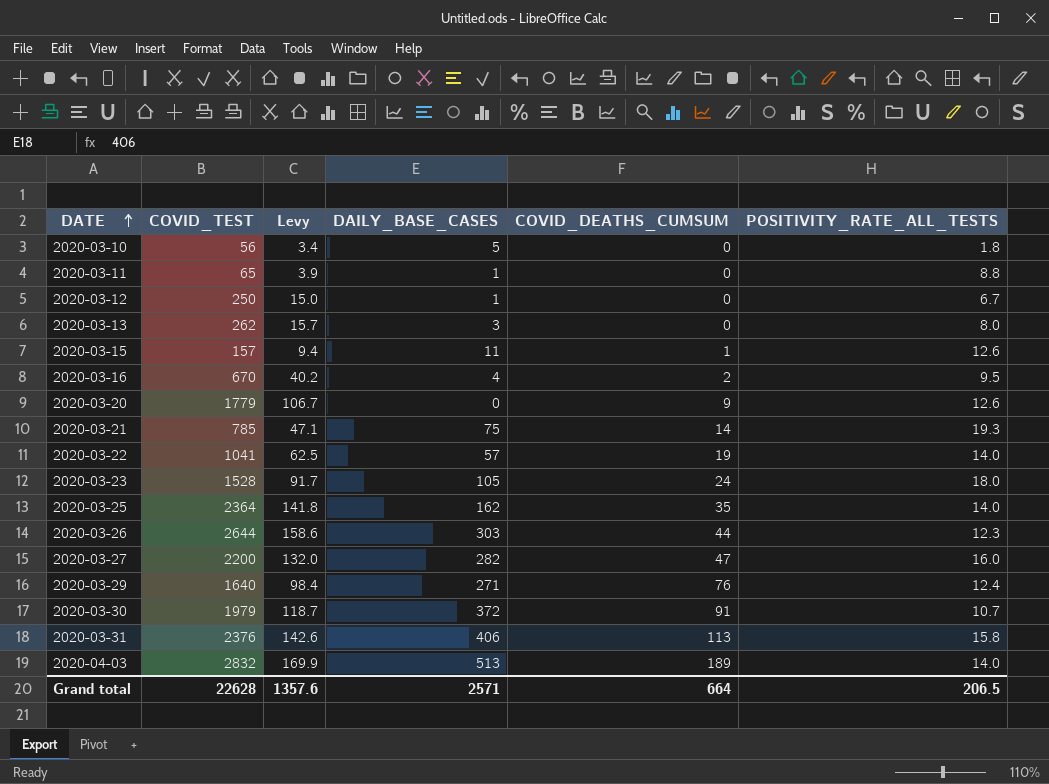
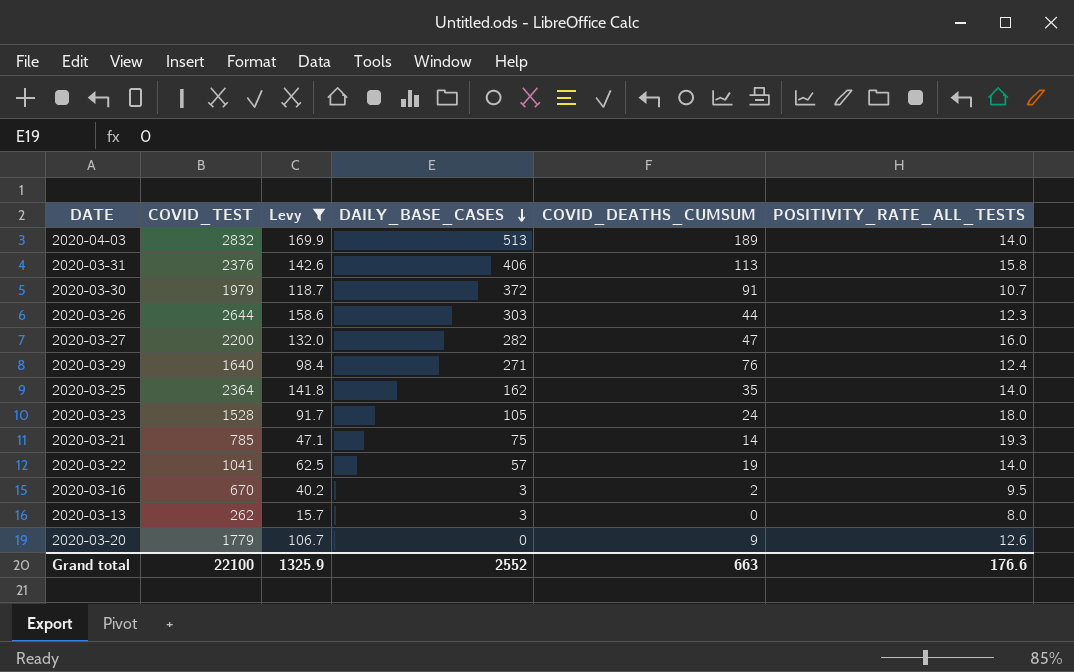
filter: none -> Levy >= 15.7
row order: DATE ascending -> DAILY_BASE_CASES descending
2020-03-16 | DAILY_BASE_CASES: 4 -> 3
Grand total | COVID_TEST: 22628 -> 22100
Grand total | Levy: 1357.6 -> 1325.9
Grand total | DAILY_BASE_CASES: 2571 -> 2552
Grand total | COVID_DEATHS_CUMSUM: 664 -> 663
Grand total | POSITIVITY_RATE_ALL_TESTS: 206.5 -> 176.6

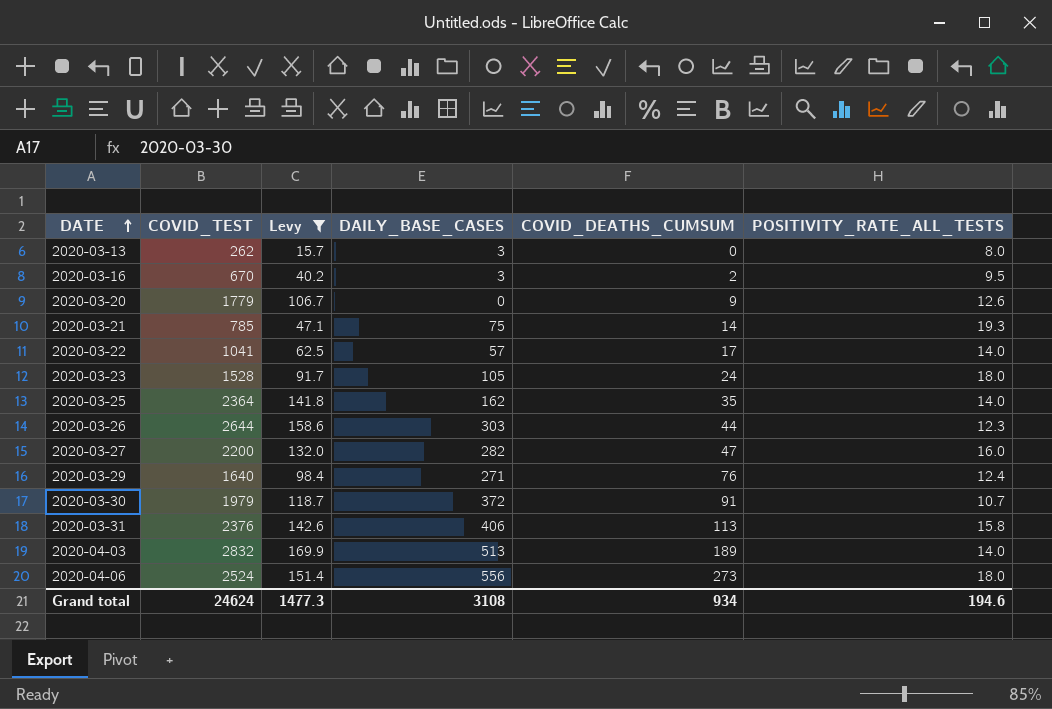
row order: DAILY_BASE_CASES descending -> DATE ascending
2020-03-22 | COVID_DEATHS_CUMSUM: 19 -> 17
row 2020-04-06: none -> 2524 | 151.4 | 556 | 273 | 18.0
Grand total | COVID_TEST: 22100 -> 24624
Grand total | Levy: 1325.9 -> 1477.3
Grand total | DAILY_BASE_CASES: 2552 -> 3108
Grand total | COVID_DEATHS_CUMSUM: 663 -> 934
Grand total | POSITIVITY_RATE_ALL_TESTS: 176.6 -> 194.6

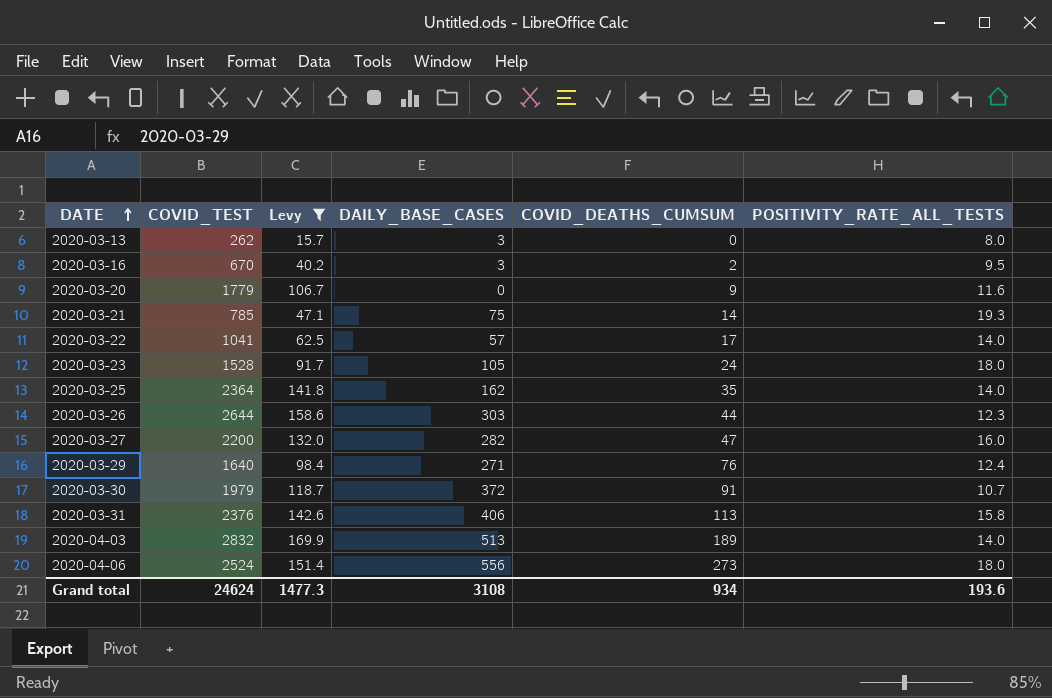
2020-03-20 | POSITIVITY_RATE_ALL_TESTS: 12.6 -> 11.6
Grand total | POSITIVITY_RATE_ALL_TESTS: 194.6 -> 193.6

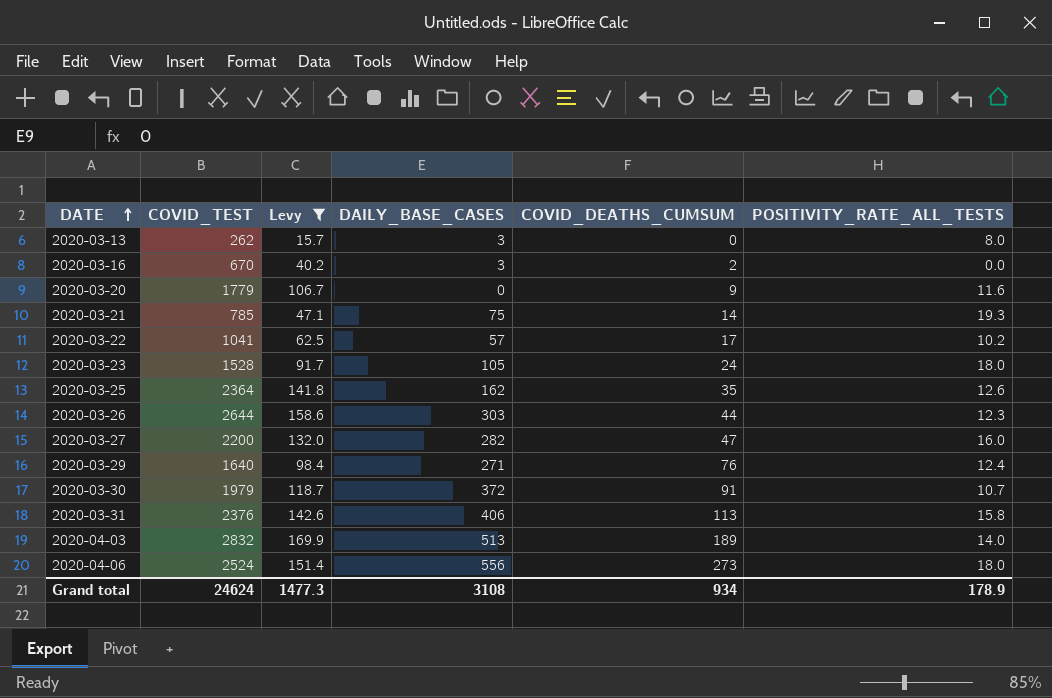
2020-03-16 | POSITIVITY_RATE_ALL_TESTS: 9.5 -> 0.0
2020-03-22 | POSITIVITY_RATE_ALL_TESTS: 14.0 -> 10.2
2020-03-25 | POSITIVITY_RATE_ALL_TESTS: 14.0 -> 12.6
Grand total | POSITIVITY_RATE_ALL_TESTS: 193.6 -> 178.9

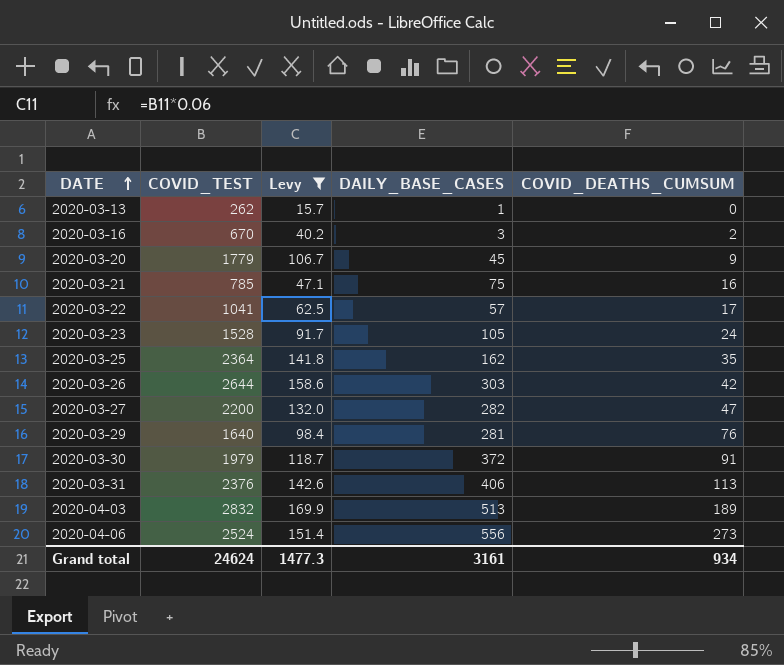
column POSITIVITY_RATE_ALL_TESTS | position: 6 -> none
2020-03-13 | DAILY_BASE_CASES: 3 -> 1
2020-03-20 | DAILY_BASE_CASES: 0 -> 45
2020-03-21 | COVID_DEATHS_CUMSUM: 14 -> 16
2020-03-26 | COVID_DEATHS_CUMSUM: 44 -> 42
2020-03-29 | DAILY_BASE_CASES: 271 -> 281
Grand total | DAILY_BASE_CASES: 3108 -> 3161

